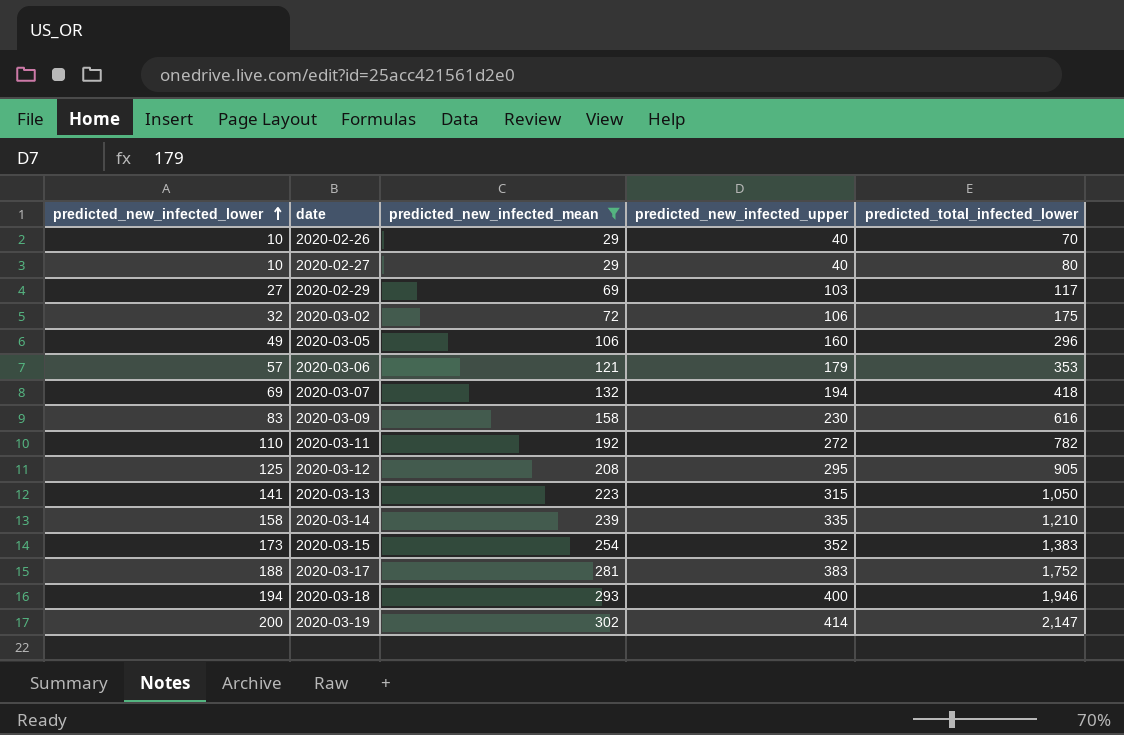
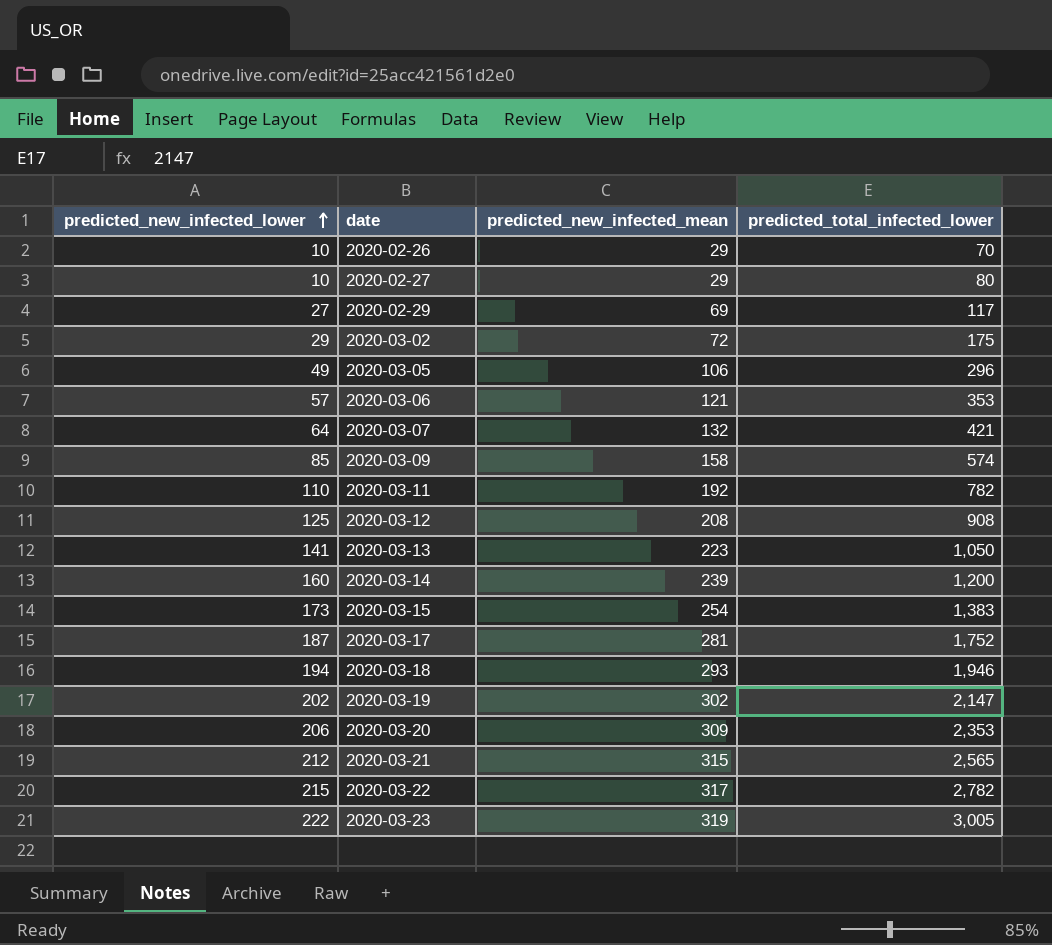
filter: predicted_new_infected_mean <= 302 -> none
column predicted_new_infected_upper | position: 4 -> none
2020-03-02 | predicted_new_infected_lower: 32 -> 29
2020-03-07 | predicted_new_infected_lower: 69 -> 64
2020-03-07 | predicted_total_infected_lower: 418 -> 421
2020-03-09 | predicted_new_infected_lower: 83 -> 85
2020-03-09 | predicted_total_infected_lower: 616 -> 574
2020-03-12 | predicted_total_infected_lower: 905 -> 908
2020-03-14 | predicted_new_infected_lower: 158 -> 160
2020-03-14 | predicted_total_infected_lower: 1,210 -> 1,200
2020-03-17 | predicted_new_infected_lower: 188 -> 187
2020-03-19 | predicted_new_infected_lower: 200 -> 202

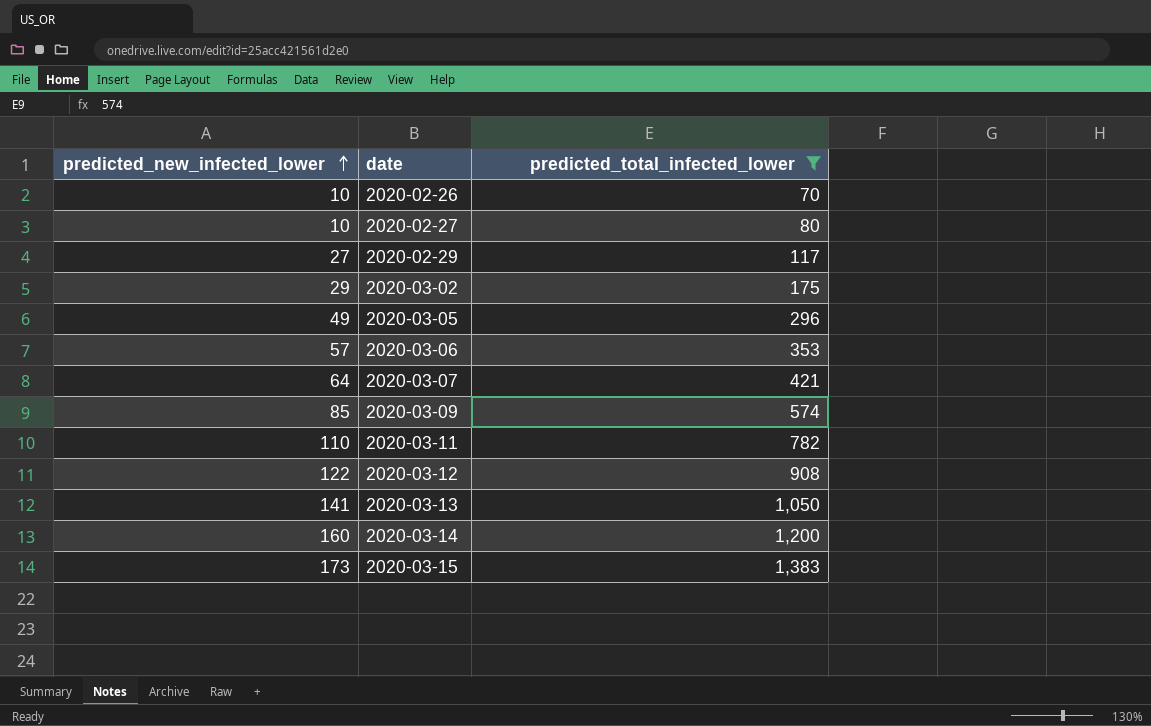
filter: none -> predicted_total_infected_lower <= 1,383
column predicted_new_infected_mean | position: 3 -> none
2020-03-12 | predicted_new_infected_lower: 125 -> 122

